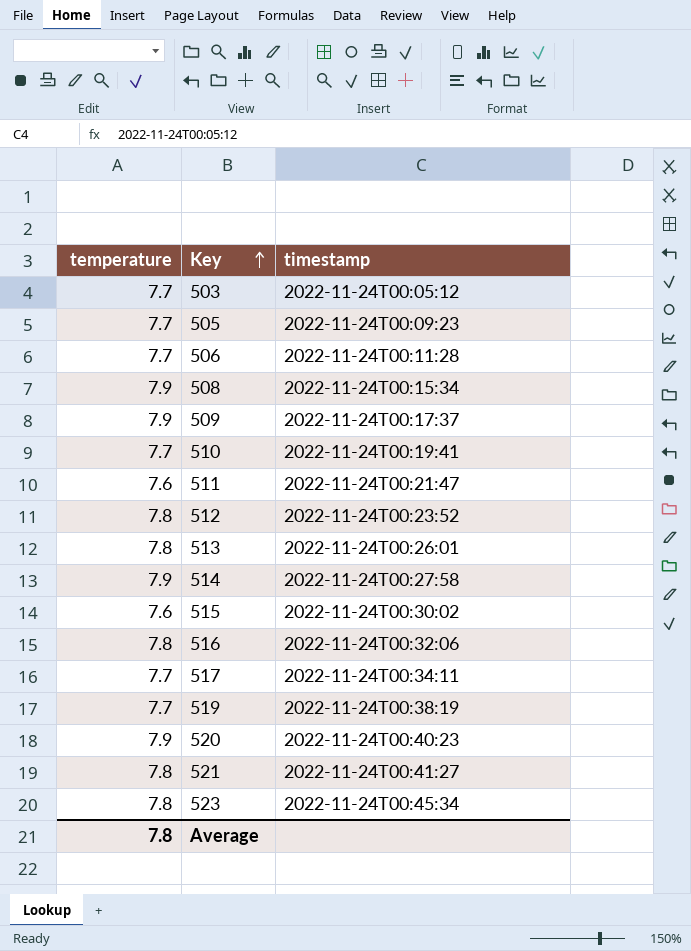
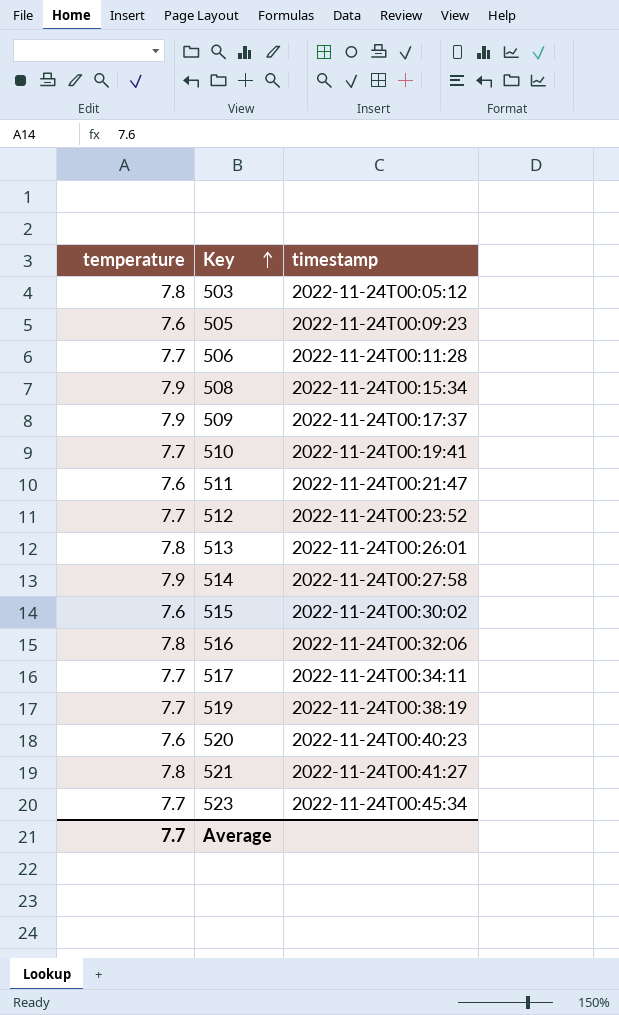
503 | temperature: 7.7 -> 7.8
505 | temperature: 7.7 -> 7.6
512 | temperature: 7.8 -> 7.7
520 | temperature: 7.9 -> 7.6
523 | temperature: 7.8 -> 7.7
Average | temperature: 7.8 -> 7.7

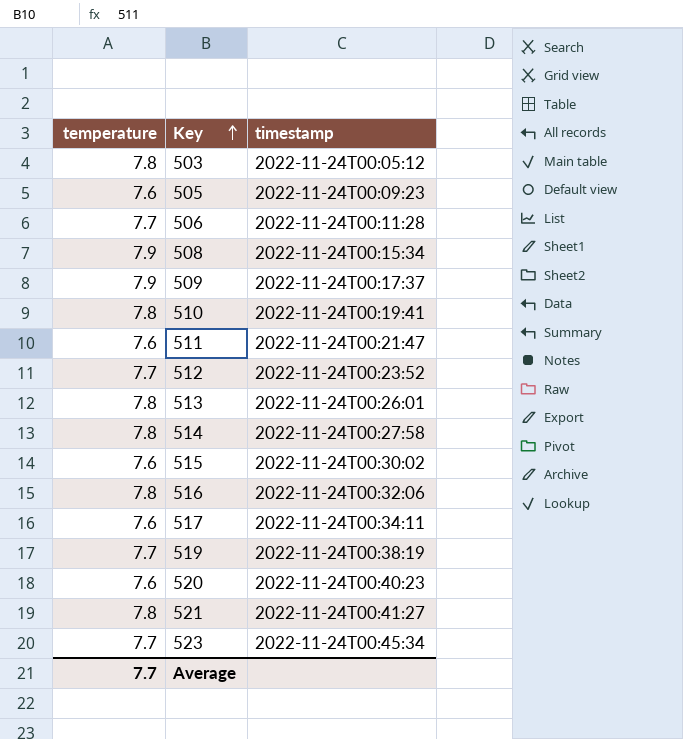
510 | temperature: 7.7 -> 7.8
514 | temperature: 7.9 -> 7.8
517 | temperature: 7.7 -> 7.6

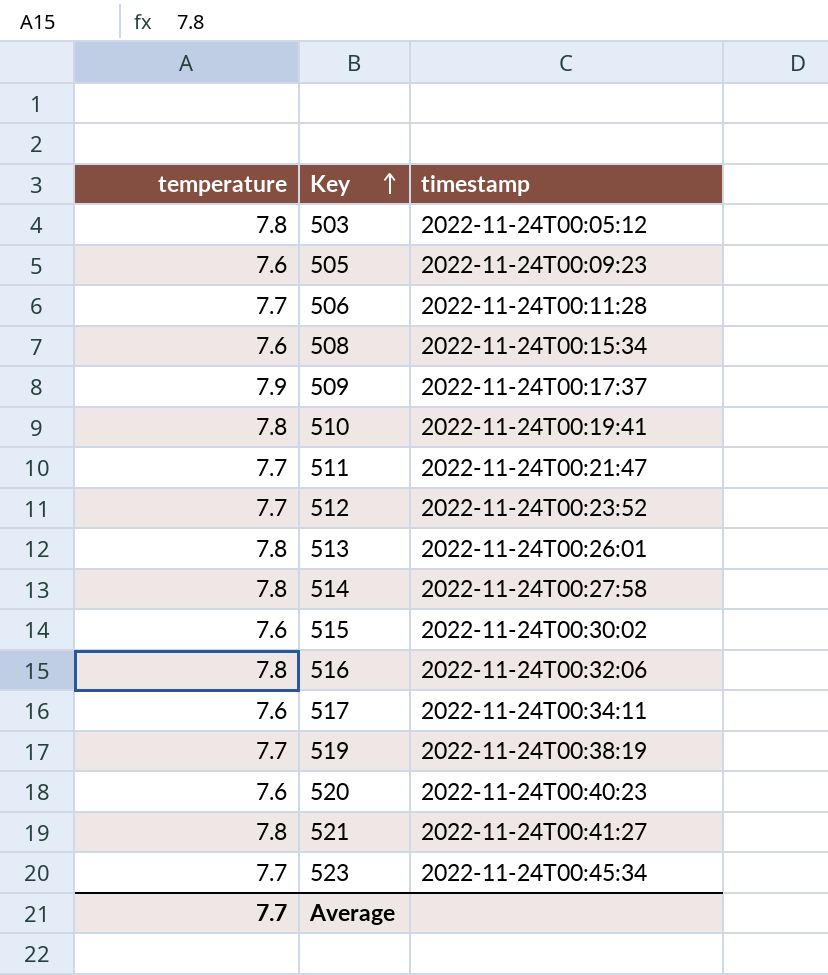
508 | temperature: 7.9 -> 7.6
511 | temperature: 7.6 -> 7.7

